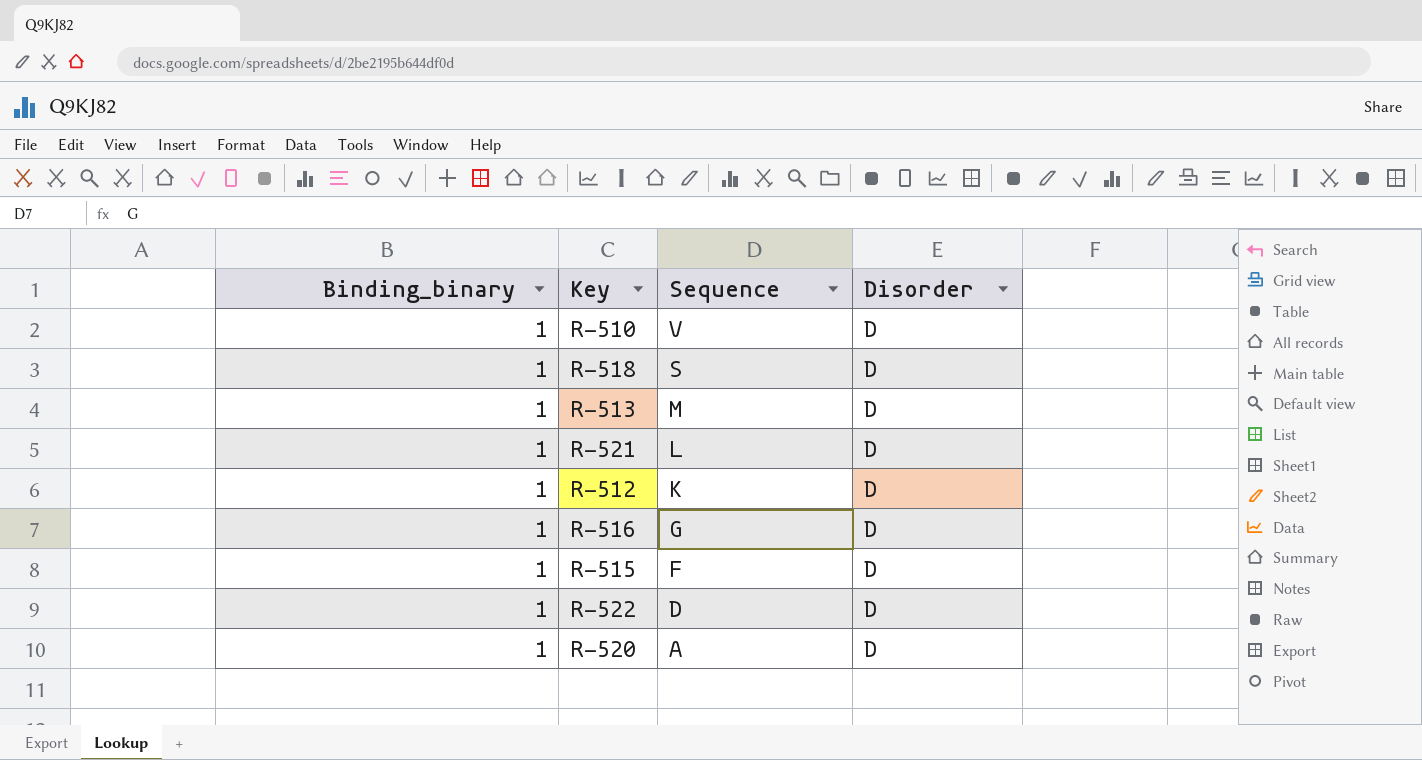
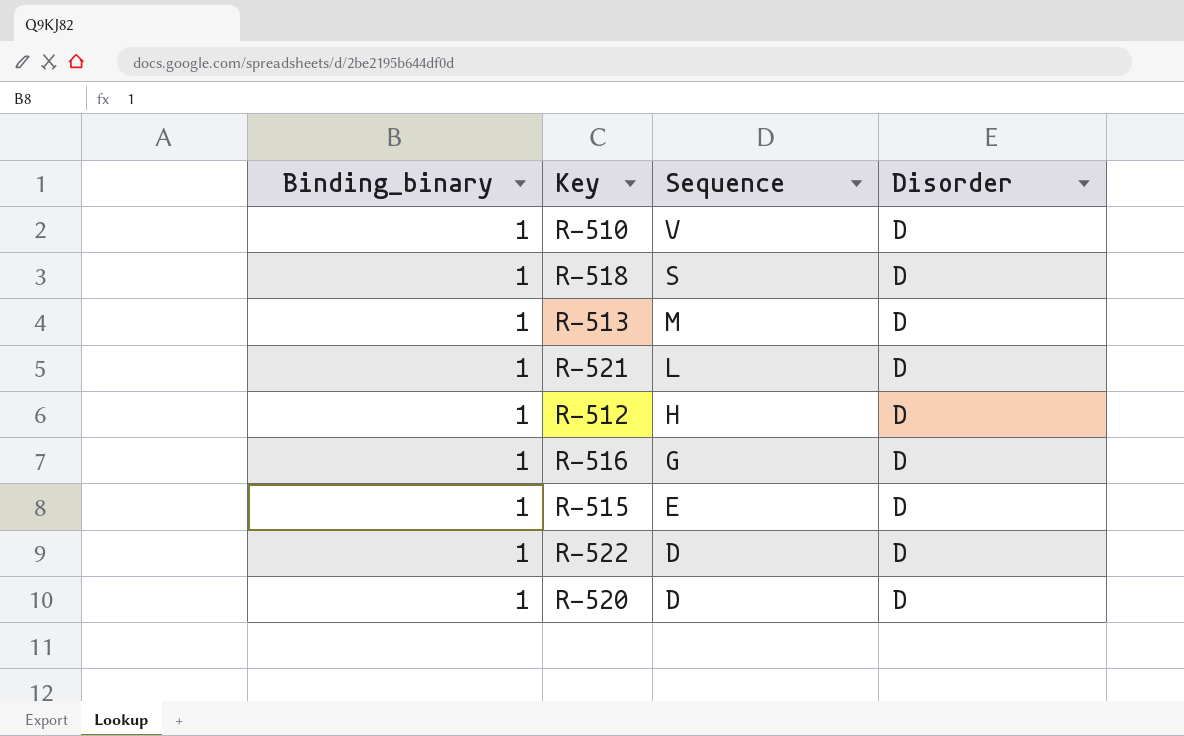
R-512 | Sequence: K -> H
R-515 | Sequence: F -> E
R-520 | Sequence: A -> D

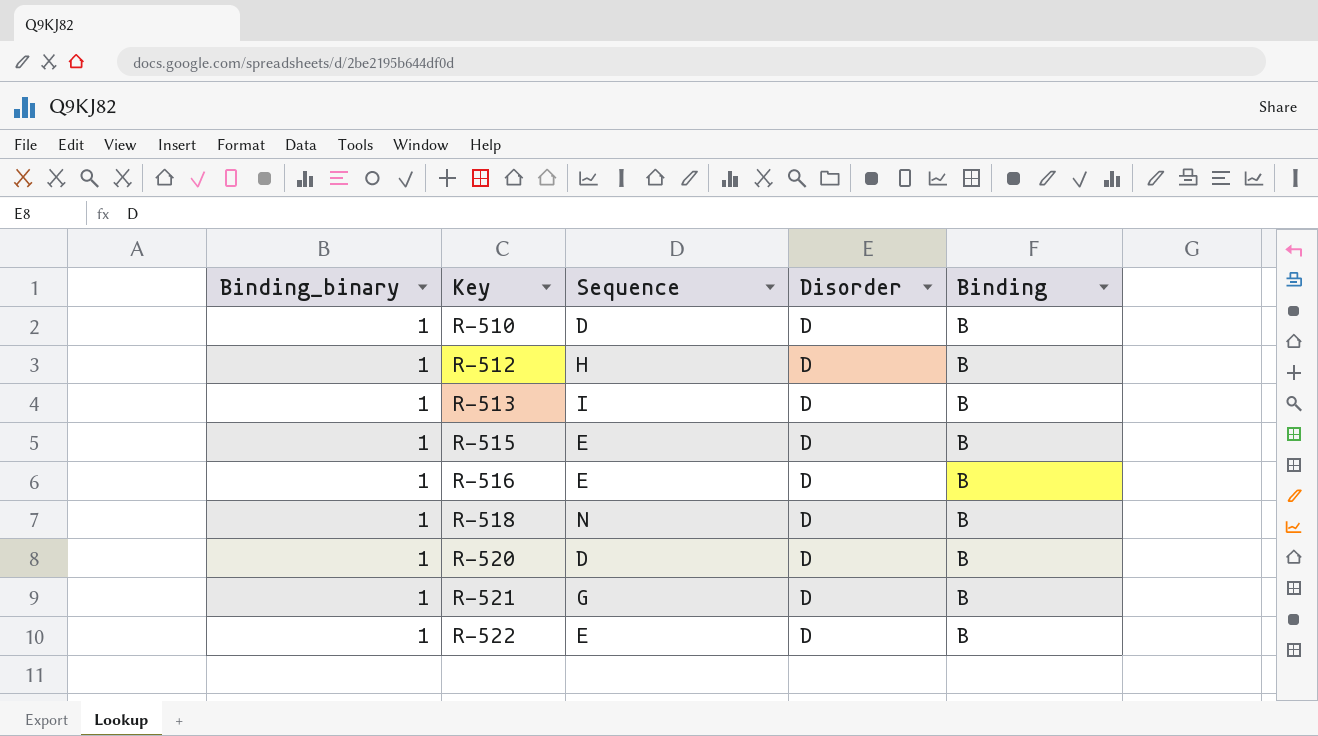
row order: Sequence descending -> Key ascending
column Binding | position: none -> 5
R-510 | Sequence: V -> D
R-513 | Sequence: M -> I
R-516 | Sequence: G -> E
R-518 | Sequence: S -> N
R-521 | Sequence: L -> G
R-522 | Sequence: D -> E

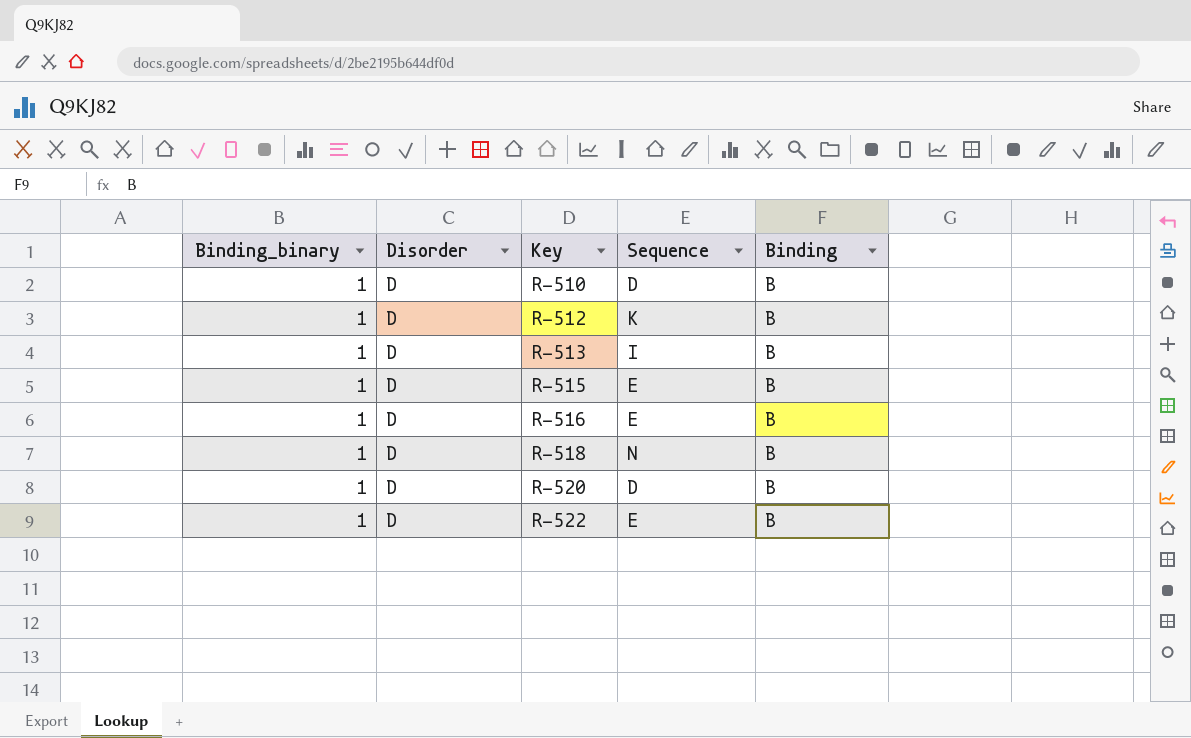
column Disorder | position: 4 -> 2
row R-521: 1 | G | D | B -> none
R-512 | Sequence: H -> K

